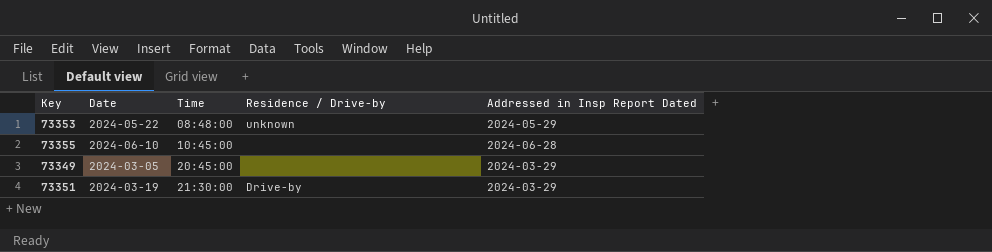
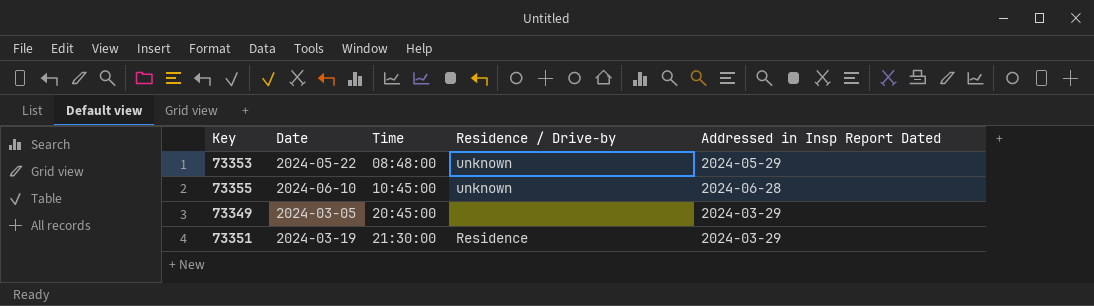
73355 | Residence / Drive-by: none -> unknown
73351 | Residence / Drive-by: Drive-by -> Residence

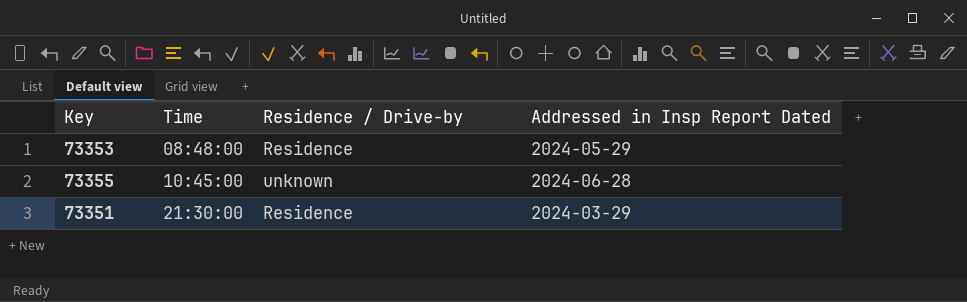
column Date | position: 2 -> none
row 73349: 2024-03-05 | 20:45:00 | none | 2024-03-29 -> none
73353 | Residence / Drive-by: unknown -> Residence

